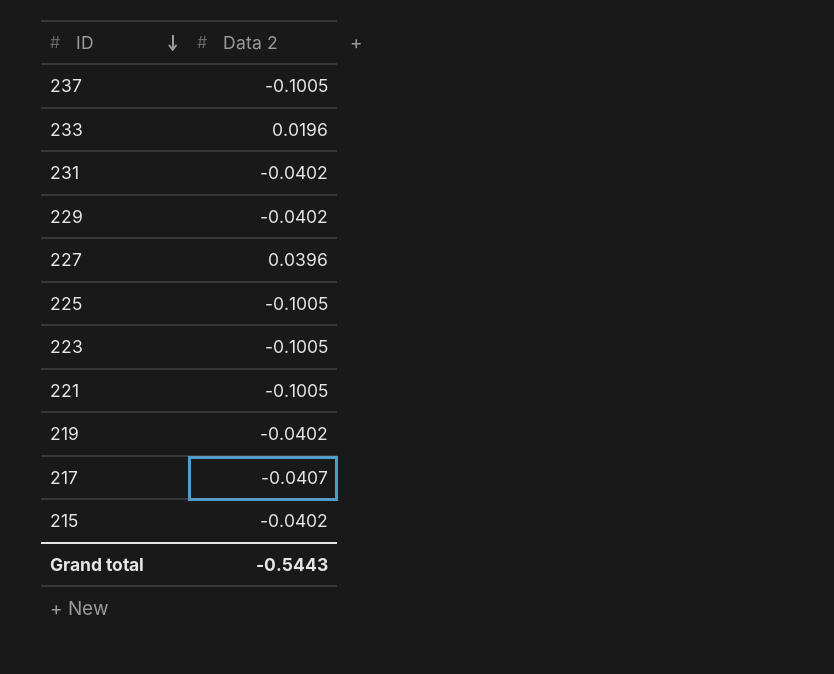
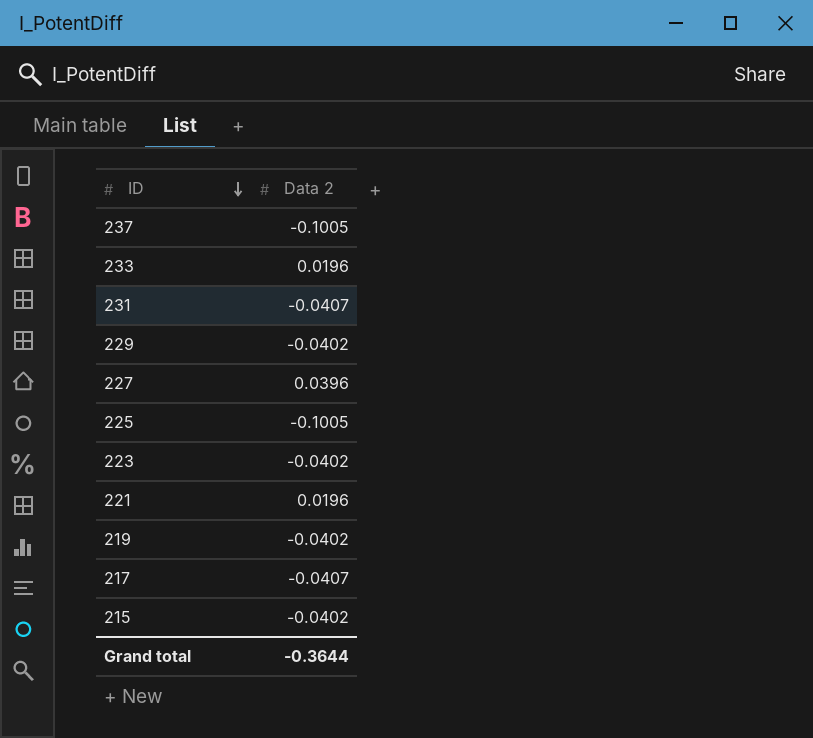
231 | Data 2: -0.0402 -> -0.0407
223 | Data 2: -0.1005 -> -0.0402
221 | Data 2: -0.1005 -> 0.0196
Grand total | Data 2: -0.5443 -> -0.3644

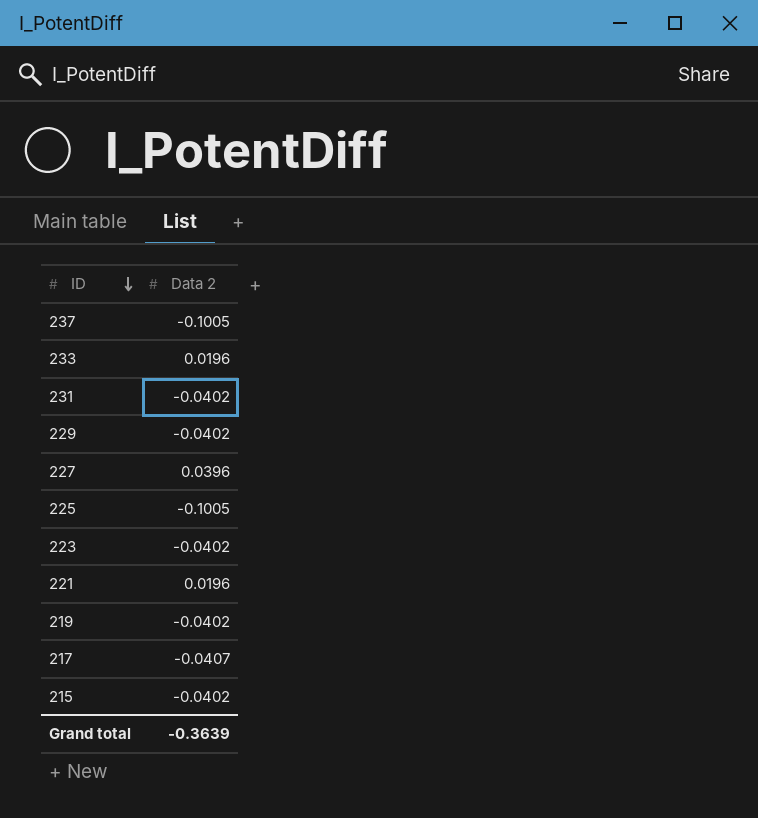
231 | Data 2: -0.0407 -> -0.0402
Grand total | Data 2: -0.3644 -> -0.3639

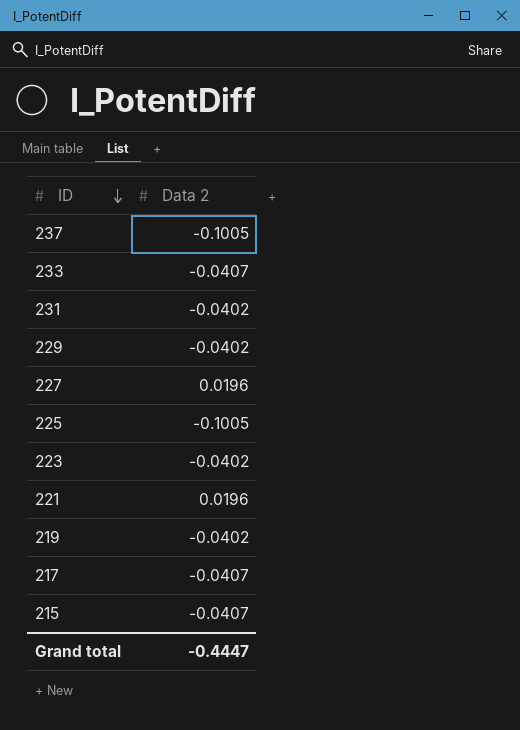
233 | Data 2: 0.0196 -> -0.0407
227 | Data 2: 0.0396 -> 0.0196
215 | Data 2: -0.0402 -> -0.0407
Grand total | Data 2: -0.3639 -> -0.4447

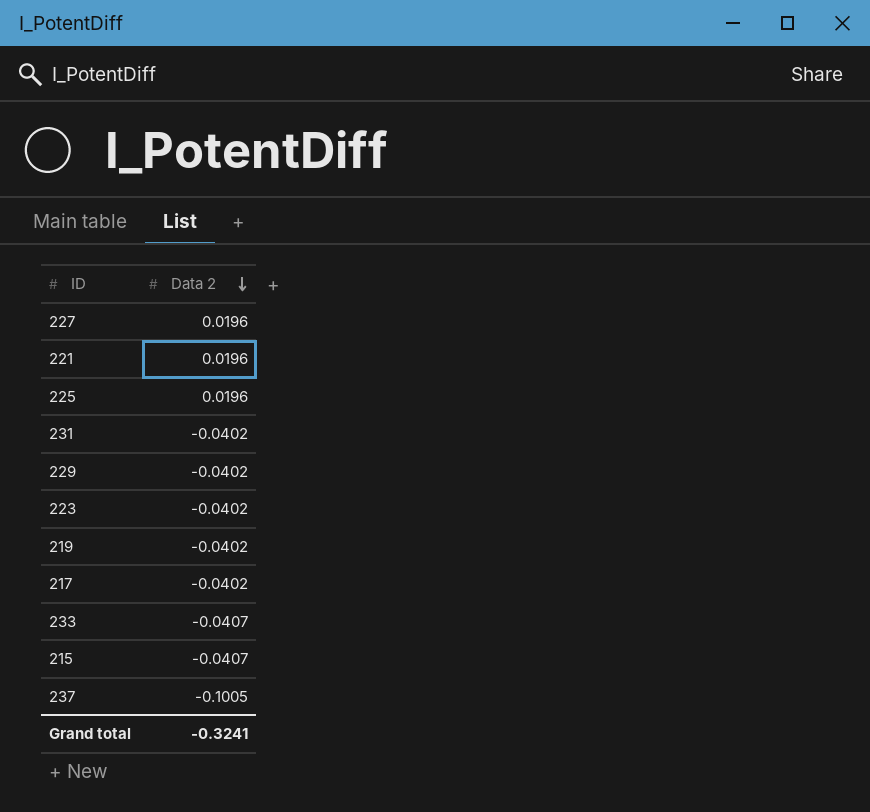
row order: ID descending -> Data 2 descending
225 | Data 2: -0.1005 -> 0.0196
217 | Data 2: -0.0407 -> -0.0402
Grand total | Data 2: -0.4447 -> -0.3241

